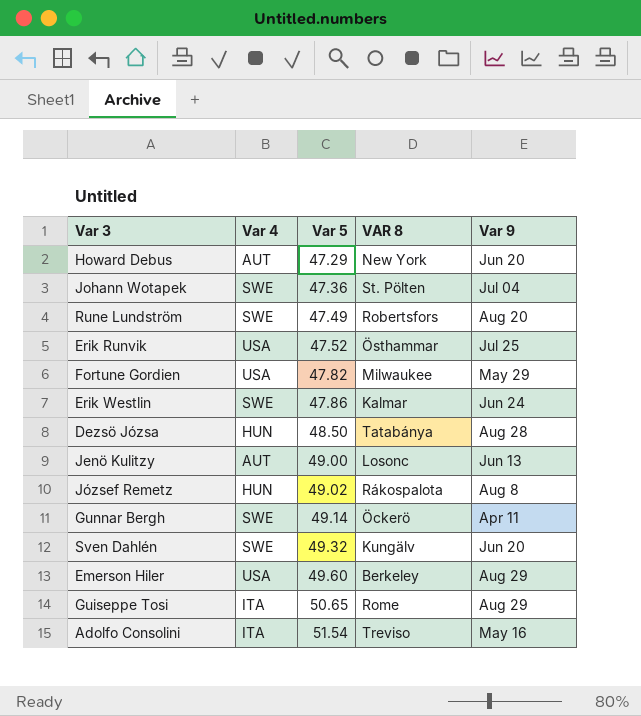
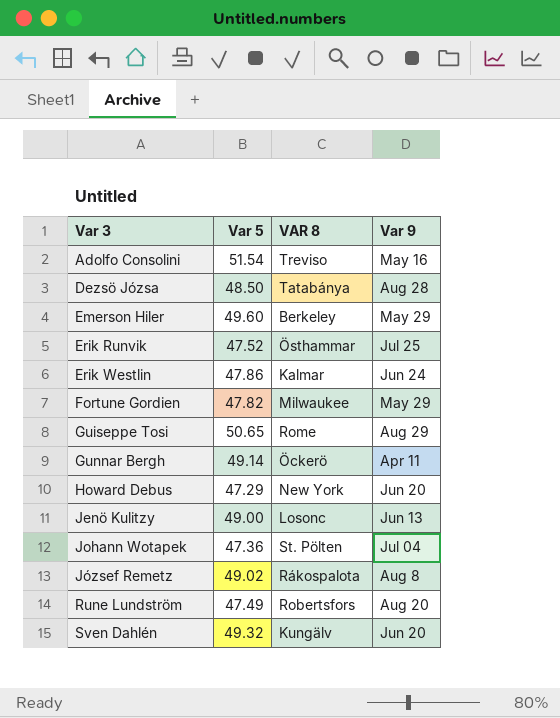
row order: Var 5 ascending -> Var 3 ascending
column Var 4 | position: 2 -> none
Emerson Hiler | Var 9: Aug 29 -> May 29

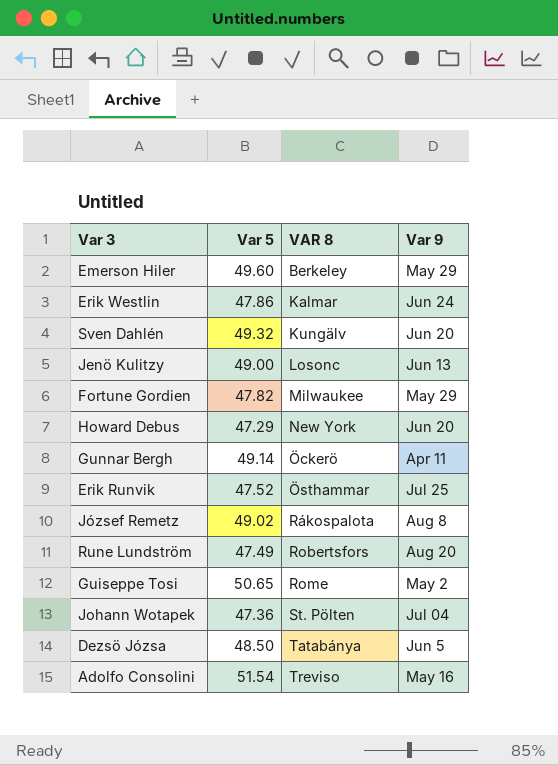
row order: Var 3 ascending -> VAR 8 ascending
Guiseppe Tosi | Var 9: Aug 29 -> May 2
Dezsö Józsa | Var 9: Aug 28 -> Jun 5

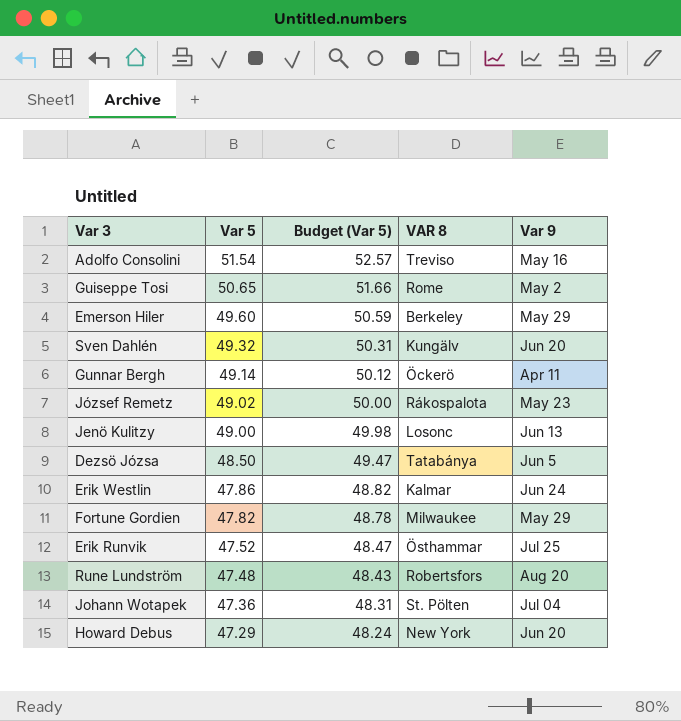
row order: VAR 8 ascending -> Var 5 descending
column Budget (Var 5) | formula: none -> [Var 5] * 1.02
József Remetz | Var 9: Aug 8 -> May 23
Rune Lundström | Var 5: 47.49 -> 47.48

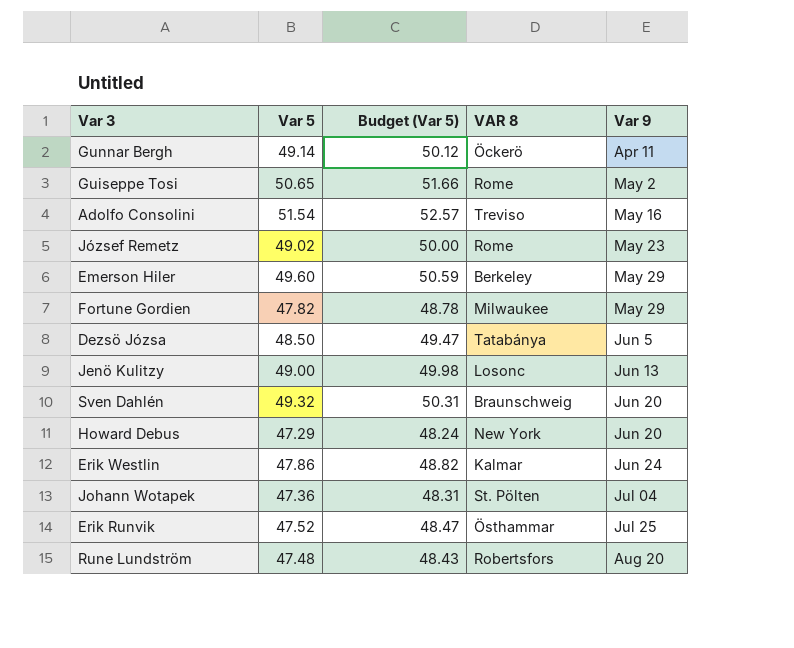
row order: Var 5 descending -> Var 9 ascending
József Remetz | VAR 8: Rákospalota -> Rome
Sven Dahlén | VAR 8: Kungälv -> Braunschweig

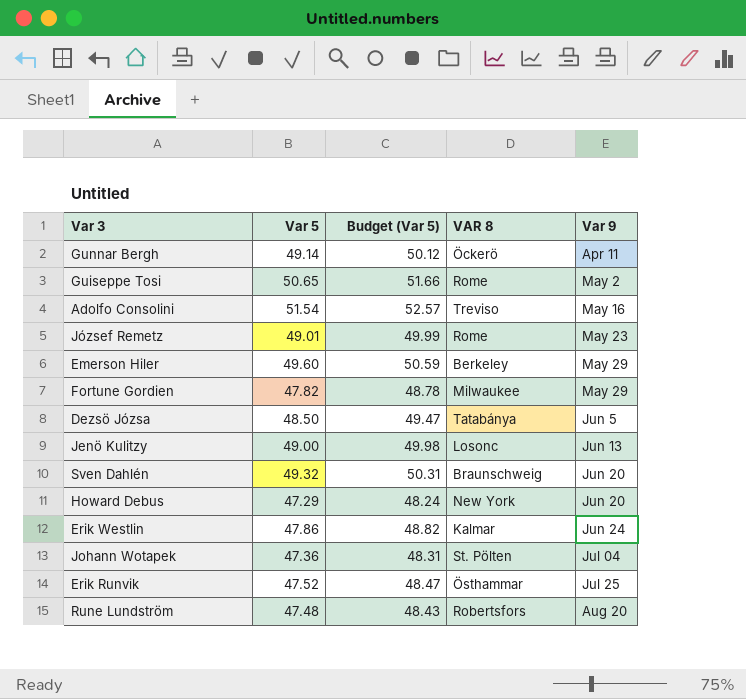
József Remetz | Var 5: 49.02 -> 49.01
József Remetz | Budget (Var 5): 50.00 -> 49.99

